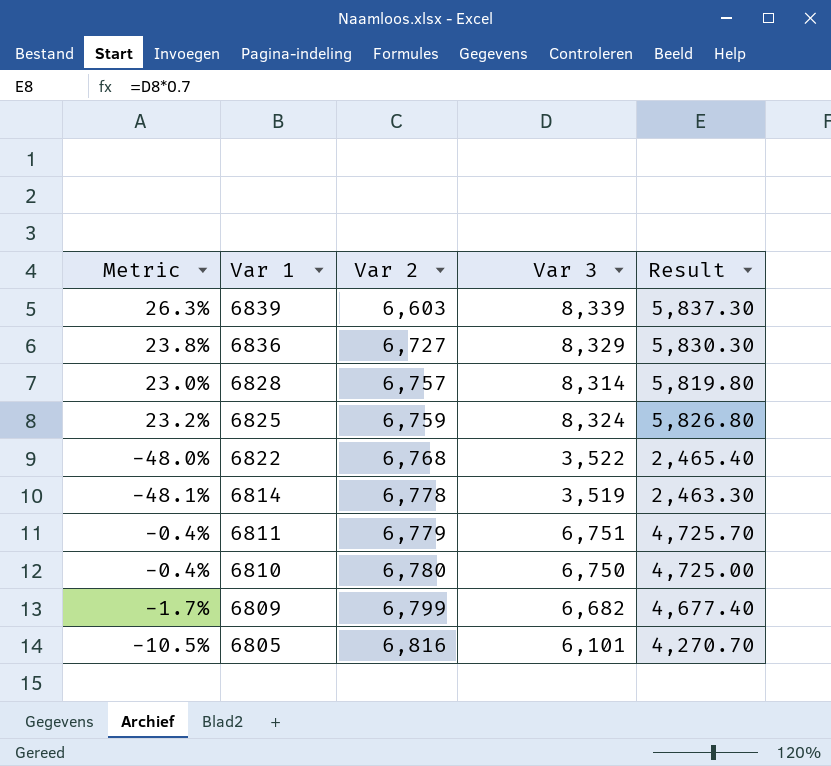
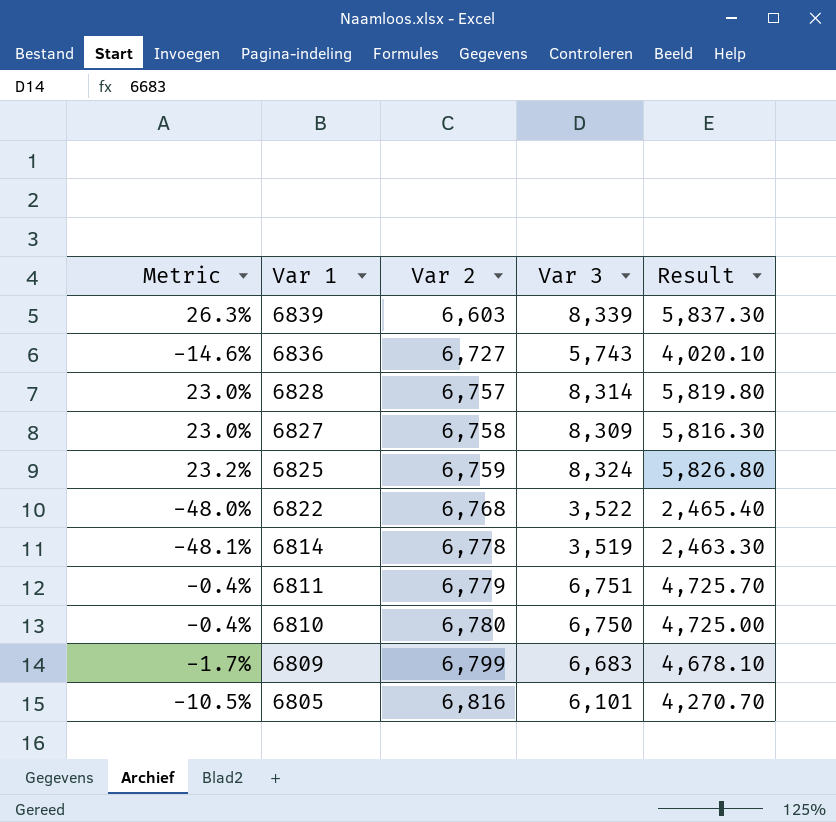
6836 | Metric: 23.8% -> -14.6%
6836 | Var 3: 8,329 -> 5,743
6836 | Result: 5,830.30 -> 4,020.10
row 6827: none -> 23.0% | 6,758 | 8,309 | 5,816.30
6809 | Var 3: 6,682 -> 6,683
6809 | Result: 4,677.40 -> 4,678.10

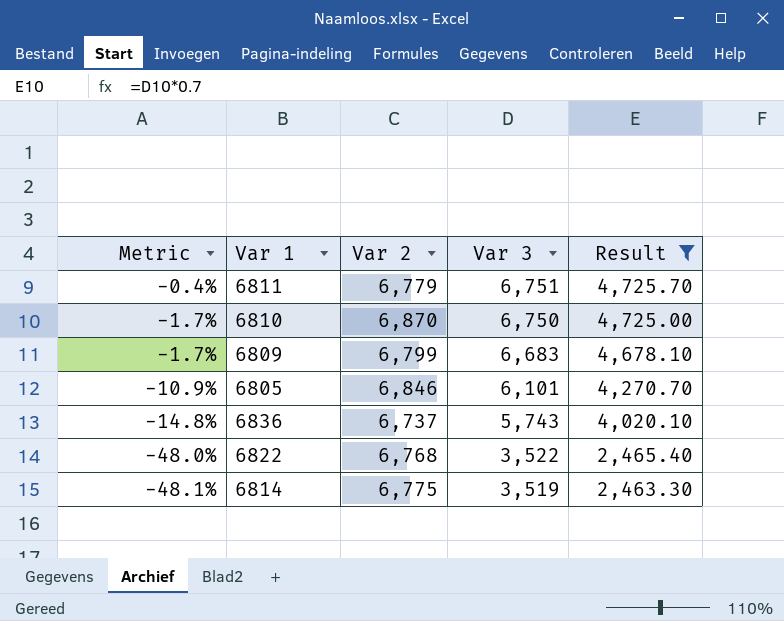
filter: none -> Result <= 4,725.70
row order: Var 1 descending -> Metric descending
6810 | Metric: -0.4% -> -1.7%
6810 | Var 2: 6,780 -> 6,870
6805 | Metric: -10.5% -> -10.9%
6805 | Var 2: 6,816 -> 6,846
6836 | Metric: -14.6% -> -14.8%
6836 | Var 2: 6,727 -> 6,737
6814 | Var 2: 6,778 -> 6,775

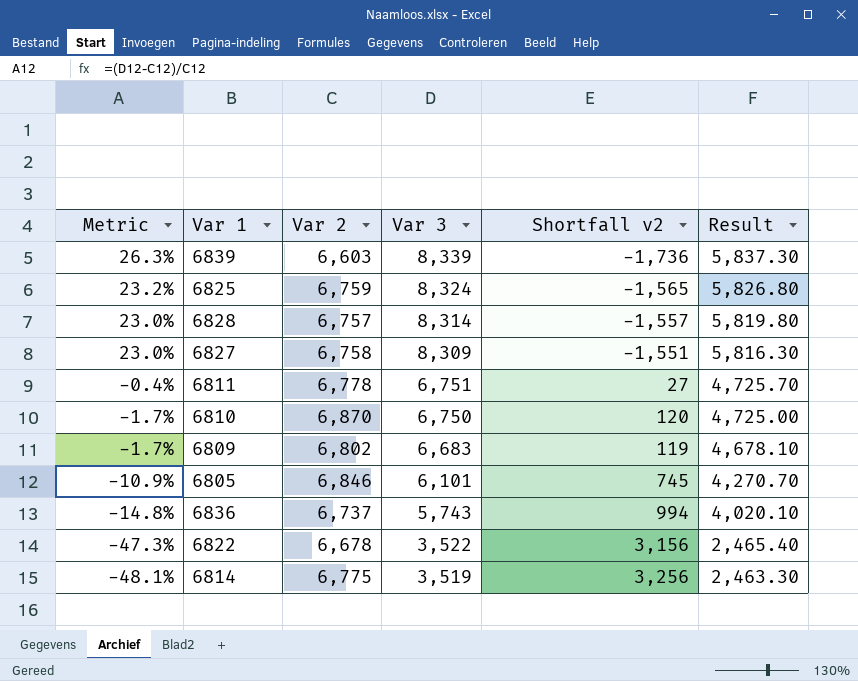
filter: Result <= 4,725.70 -> none
column Shortfall v2 | formula: none -> [Var 2] - [Var 3]
6811 | Var 2: 6,779 -> 6,778
6809 | Var 2: 6,799 -> 6,802
6822 | Metric: -48.0% -> -47.3%
6822 | Var 2: 6,768 -> 6,678

